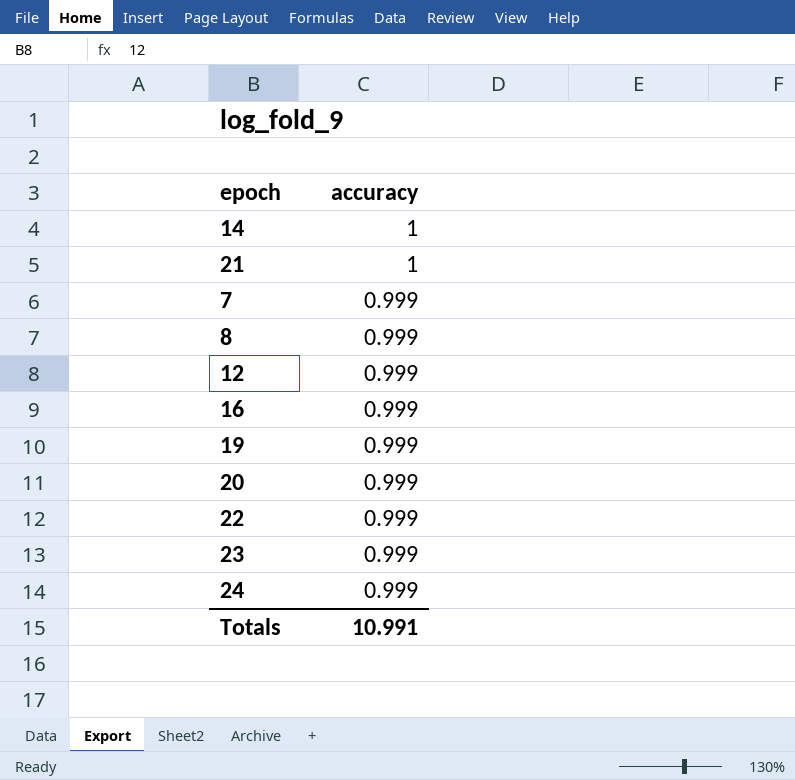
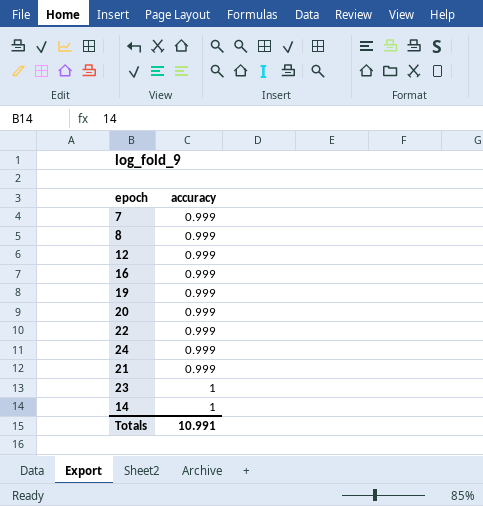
row order: accuracy descending -> accuracy ascending
21 | accuracy: 1 -> 0.999
23 | accuracy: 0.999 -> 1

